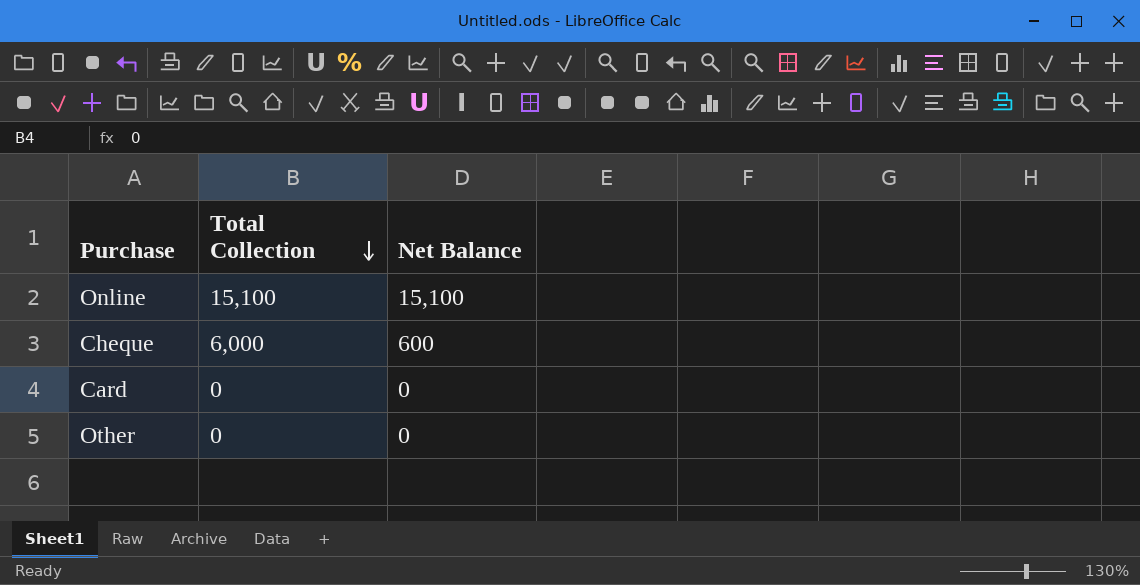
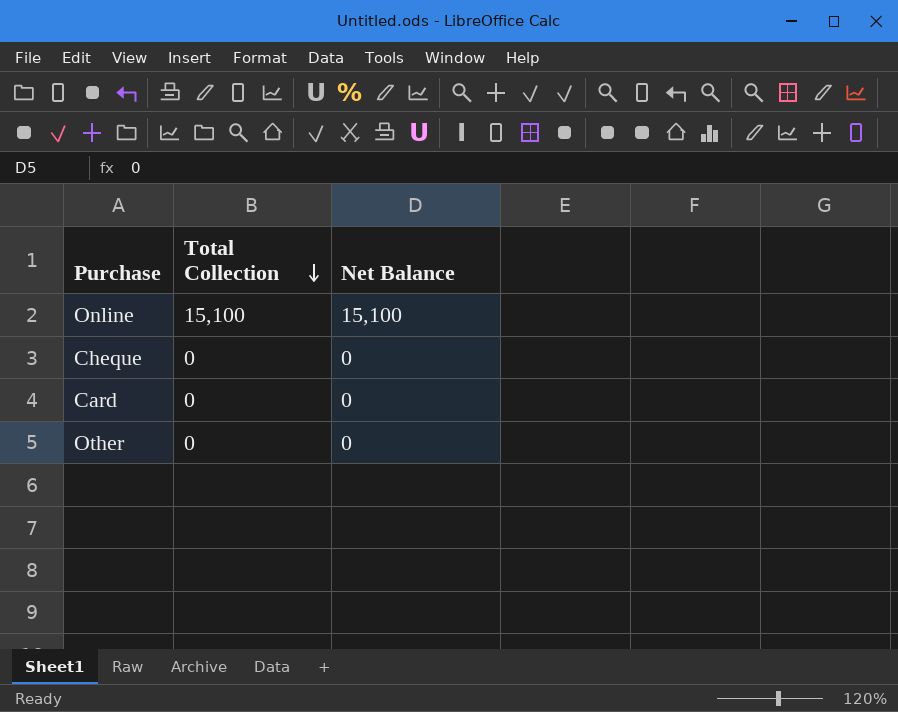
Cheque | Total Collection: 6,000 -> 0
Cheque | Net Balance: 600 -> 0

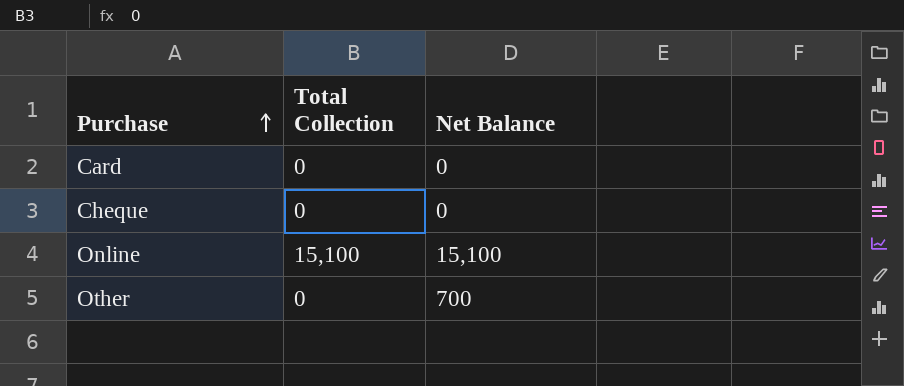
row order: Total Collection descending -> Purchase ascending
Other | Net Balance: 0 -> 700

